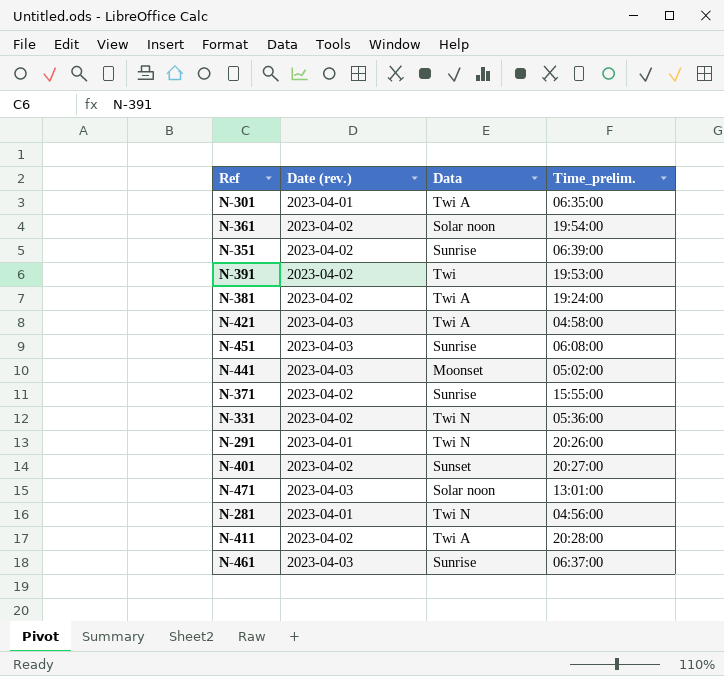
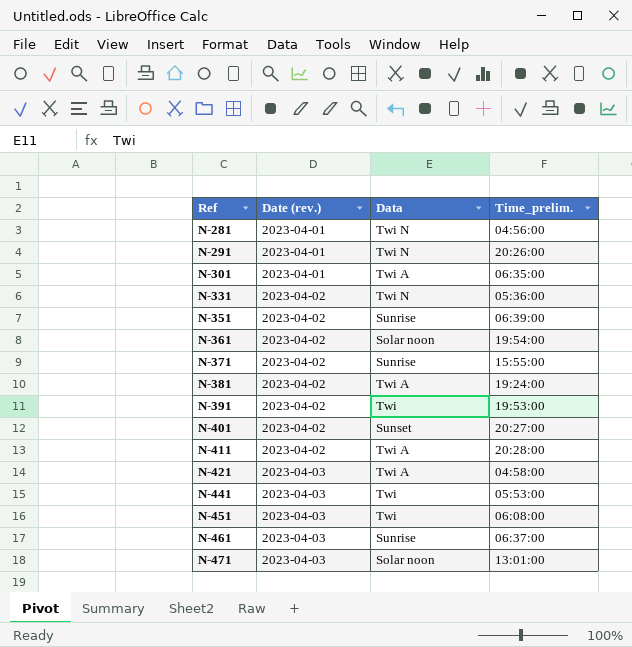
row order: none -> Ref ascending
N-441 | Data: Moonset -> Twi
N-441 | Time_prelim.: 05:02:00 -> 05:53:00
N-451 | Data: Sunrise -> Twi

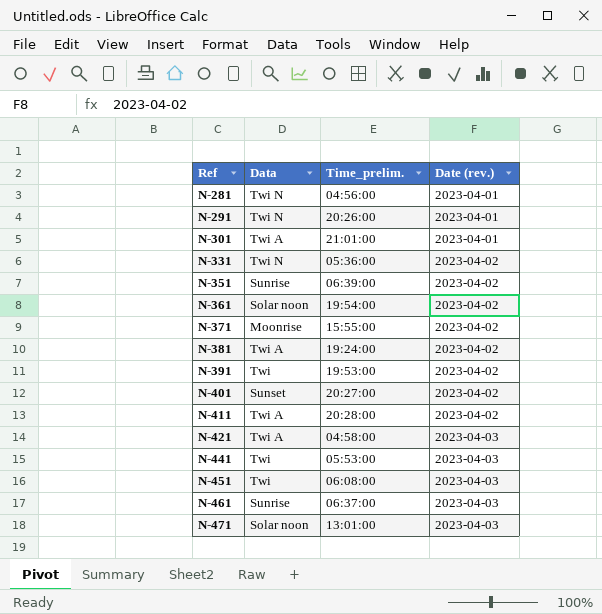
column Date (rev.) | position: 2 -> 4
N-301 | Time_prelim.: 06:35:00 -> 21:01:00
N-371 | Data: Sunrise -> Moonrise

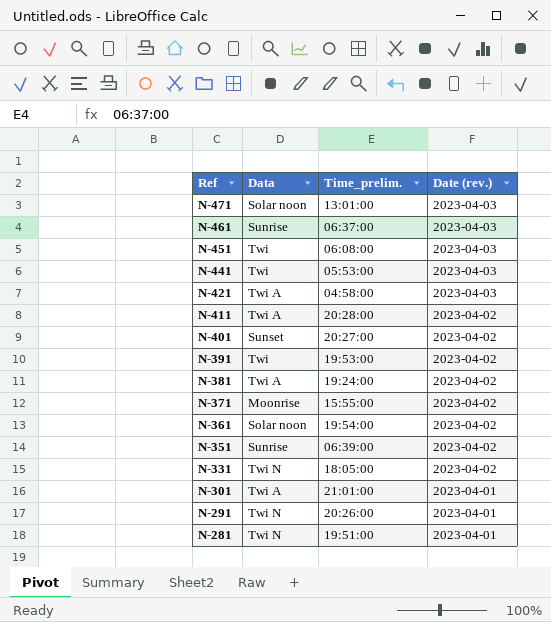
row order: Ref ascending -> Ref descending
N-331 | Time_prelim.: 05:36:00 -> 18:05:00
N-281 | Time_prelim.: 04:56:00 -> 19:51:00

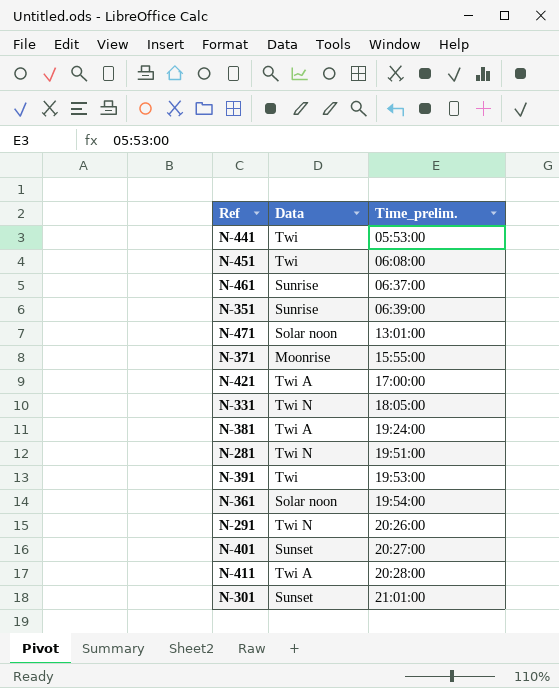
row order: Ref descending -> Time_prelim. ascending
column Date (rev.) | position: 4 -> none
N-421 | Time_prelim.: 04:58:00 -> 17:00:00
N-301 | Data: Twi A -> Sunset

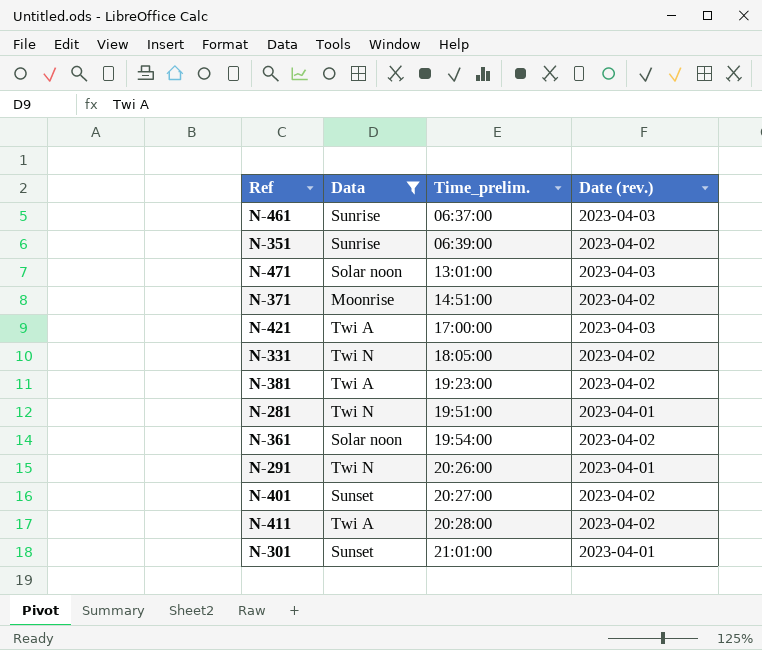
filter: none -> Data != Twi
column Date (rev.) | position: none -> 4
N-371 | Time_prelim.: 15:55:00 -> 14:51:00
N-381 | Time_prelim.: 19:24:00 -> 19:23:00

